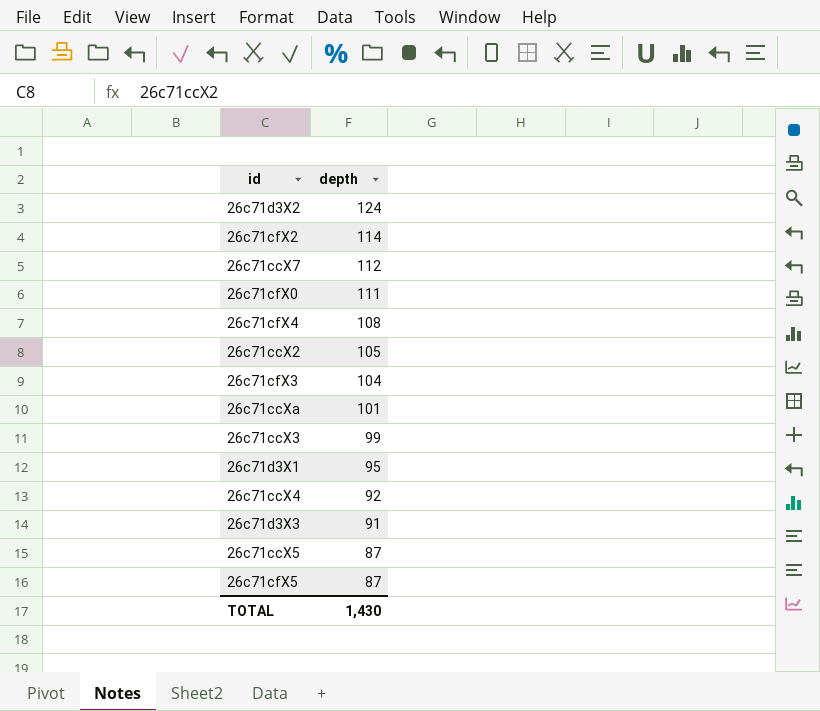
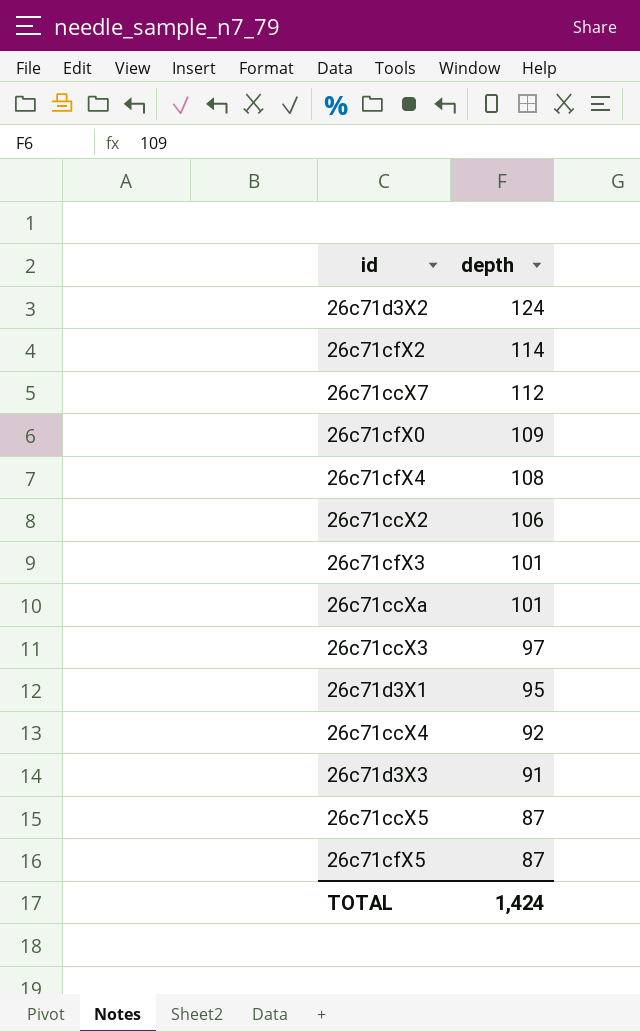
26c71cfX0 | depth: 111 -> 109
26c71ccX2 | depth: 105 -> 106
26c71cfX3 | depth: 104 -> 101
26c71ccX3 | depth: 99 -> 97
TOTAL | depth: 1,430 -> 1,424

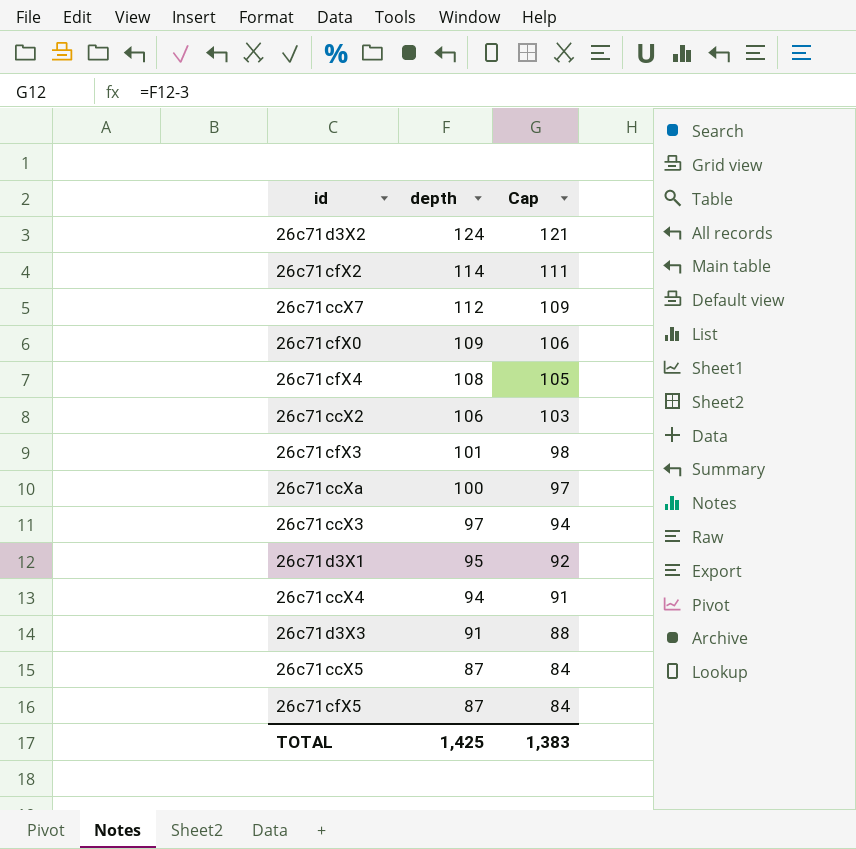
column Cap | formula: none -> [depth] - 3
26c71ccXa | depth: 101 -> 100
26c71ccX4 | depth: 92 -> 94
TOTAL | depth: 1,424 -> 1,425

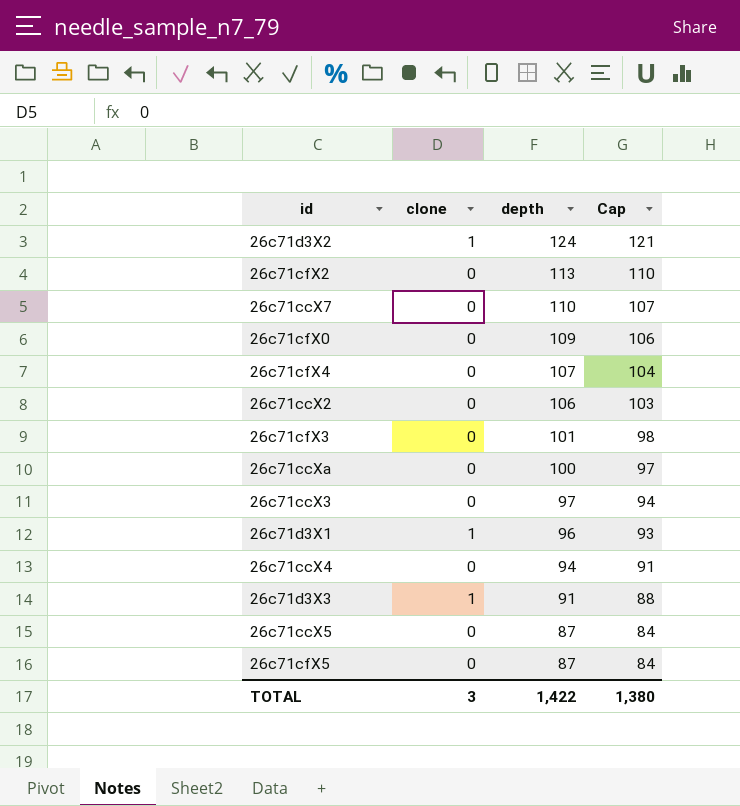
column clone | position: none -> 2
26c71cfX2 | depth: 114 -> 113
26c71cfX2 | Cap: 111 -> 110
26c71ccX7 | depth: 112 -> 110
26c71ccX7 | Cap: 109 -> 107
26c71cfX4 | depth: 108 -> 107
26c71cfX4 | Cap: 105 -> 104
26c71d3X1 | depth: 95 -> 96
26c71d3X1 | Cap: 92 -> 93
TOTAL | depth: 1,425 -> 1,422
TOTAL | Cap: 1,383 -> 1,380

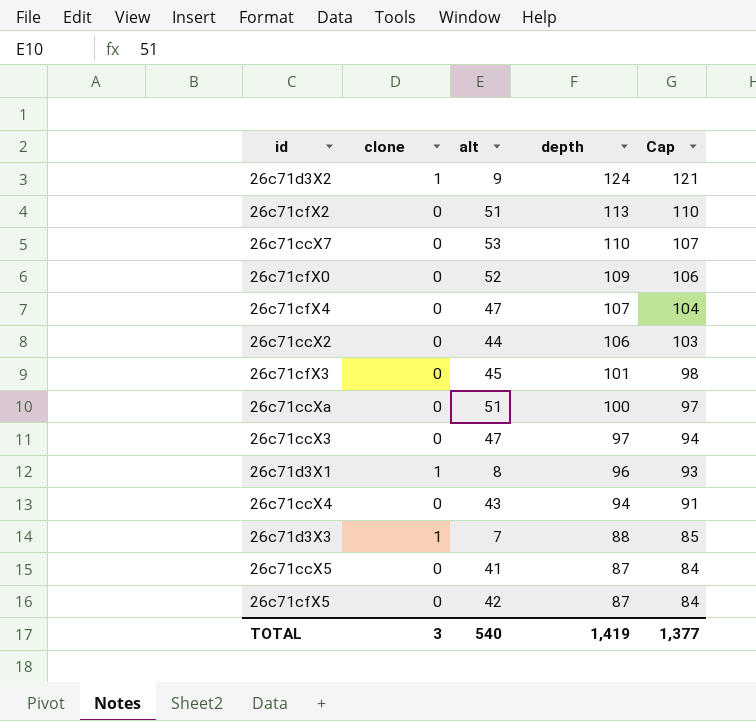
column alt | position: none -> 3
26c71d3X3 | depth: 91 -> 88
26c71d3X3 | Cap: 88 -> 85
TOTAL | depth: 1,422 -> 1,419
TOTAL | Cap: 1,380 -> 1,377

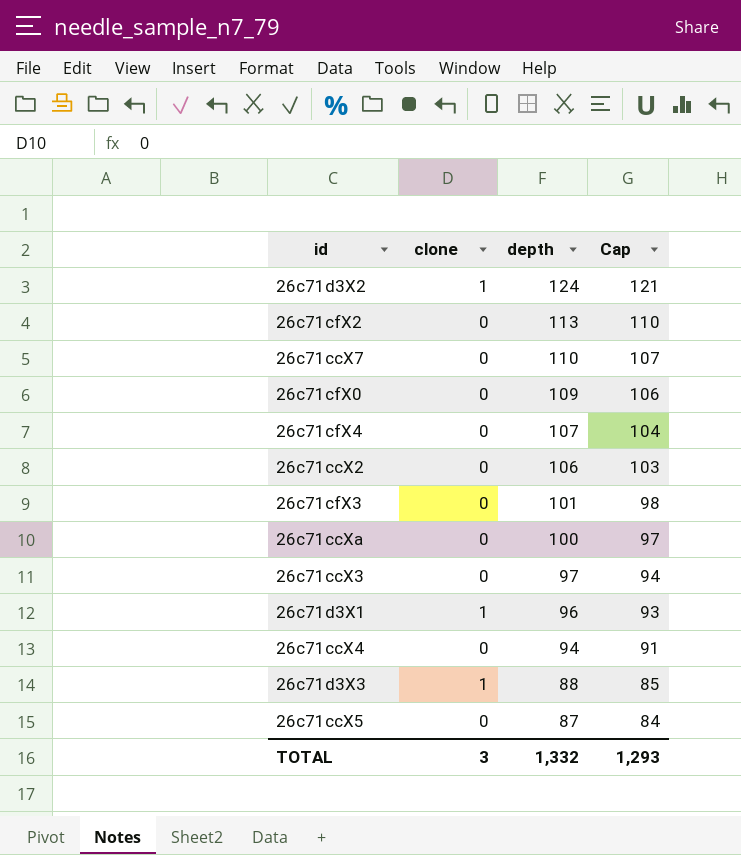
column alt | position: 3 -> none
row 26c71cfX5: 0 | 42 | 87 | 84 -> none
TOTAL | depth: 1,419 -> 1,332
TOTAL | Cap: 1,377 -> 1,293

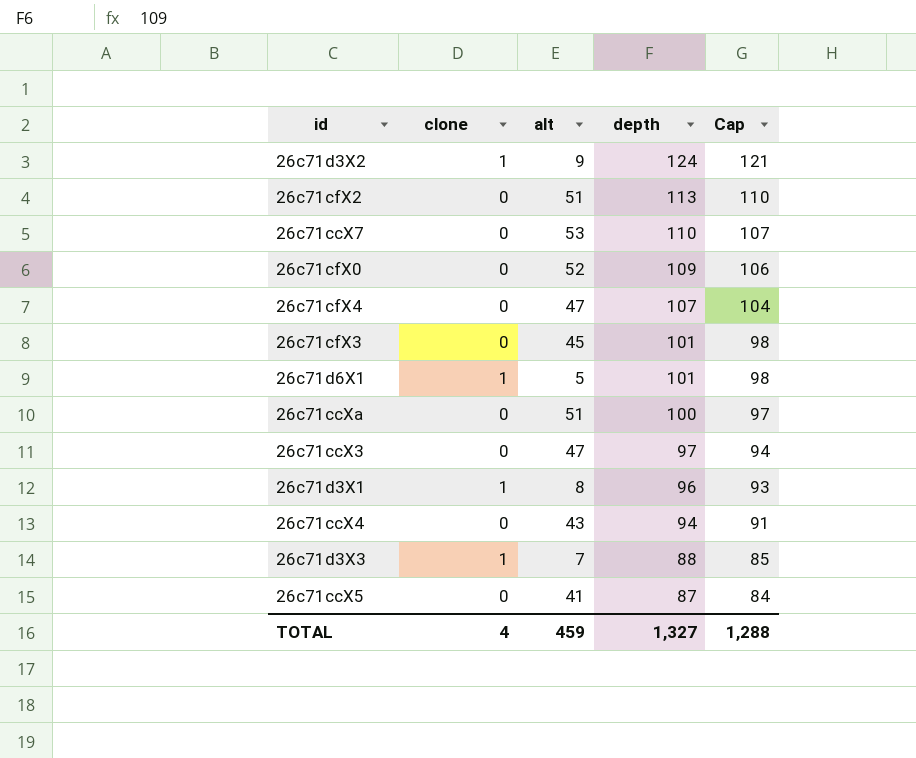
column alt | position: none -> 3
row 26c71ccX2: 0 | 106 | 103 -> none
row 26c71d6X1: none -> 1 | 5 | 101 | 98
TOTAL | clone: 3 -> 4
TOTAL | depth: 1,332 -> 1,327
TOTAL | Cap: 1,293 -> 1,288

